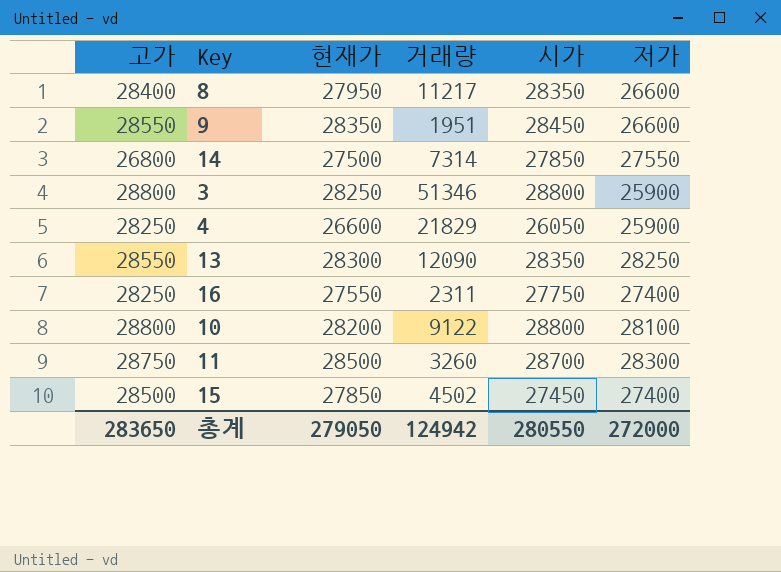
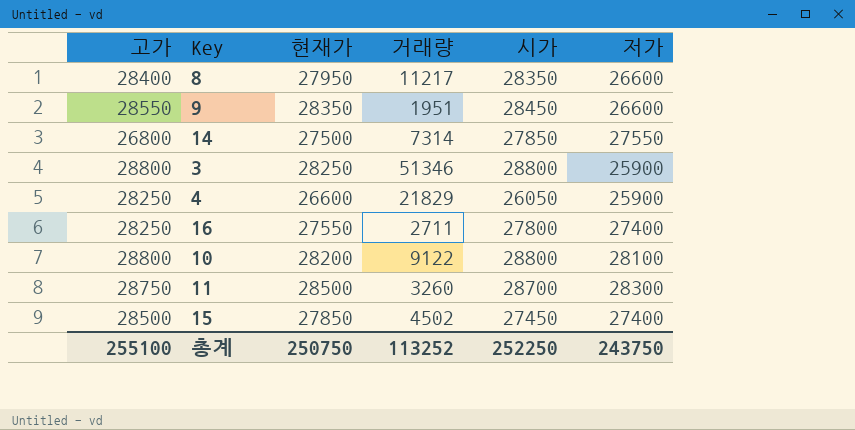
row 13: 28550 | 28300 | 12090 | 28350 | 28250 -> none
16 | 거래량: 2311 -> 2711
16 | 시가: 27750 -> 27800
총계 | 고가: 283650 -> 255100
총계 | 현재가: 279050 -> 250750
총계 | 거래량: 124942 -> 113252
총계 | 시가: 280550 -> 252250
총계 | 저가: 272000 -> 243750

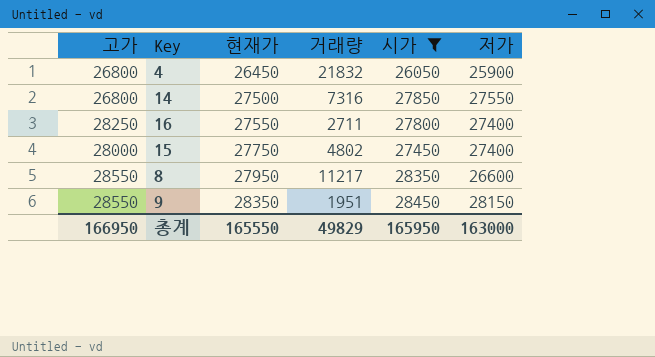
filter: none -> 시가 <= 28450
row order: none -> 현재가 ascending
4 | 고가: 28250 -> 26800
4 | 현재가: 26600 -> 26450
4 | 거래량: 21829 -> 21832
14 | 거래량: 7314 -> 7316
15 | 고가: 28500 -> 28000
15 | 현재가: 27850 -> 27750
15 | 거래량: 4502 -> 4802
8 | 고가: 28400 -> 28550
9 | 저가: 26600 -> 28150
총계 | 고가: 255100 -> 166950
총계 | 현재가: 250750 -> 165550
총계 | 거래량: 113252 -> 49829
총계 | 시가: 252250 -> 165950
총계 | 저가: 243750 -> 163000

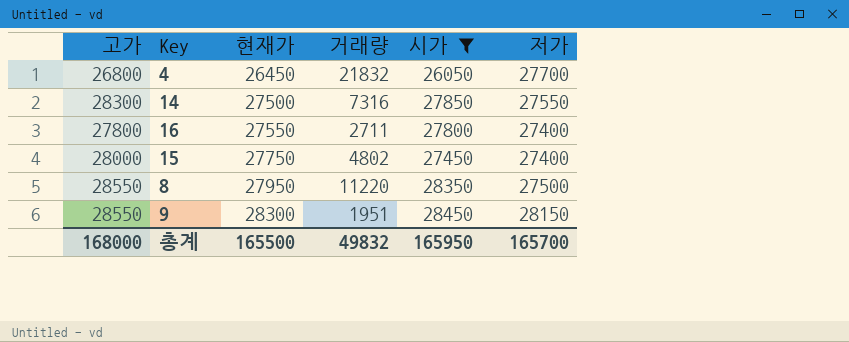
4 | 저가: 25900 -> 27700
14 | 고가: 26800 -> 28300
16 | 고가: 28250 -> 27800
8 | 거래량: 11217 -> 11220
8 | 저가: 26600 -> 27500
9 | 현재가: 28350 -> 28300
총계 | 고가: 166950 -> 168000
총계 | 현재가: 165550 -> 165500
총계 | 거래량: 49829 -> 49832
총계 | 저가: 163000 -> 165700

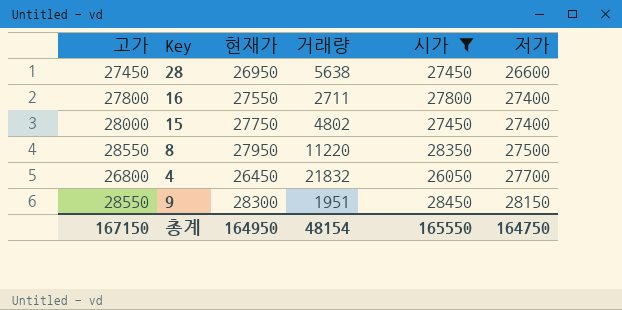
row order: 현재가 ascending -> 저가 ascending
row 14: 28300 | 27500 | 7316 | 27850 | 27550 -> none
row 28: none -> 27450 | 26950 | 5638 | 27450 | 26600
총계 | 고가: 168000 -> 167150
총계 | 현재가: 165500 -> 164950
총계 | 거래량: 49832 -> 48154
총계 | 시가: 165950 -> 165550
총계 | 저가: 165700 -> 164750

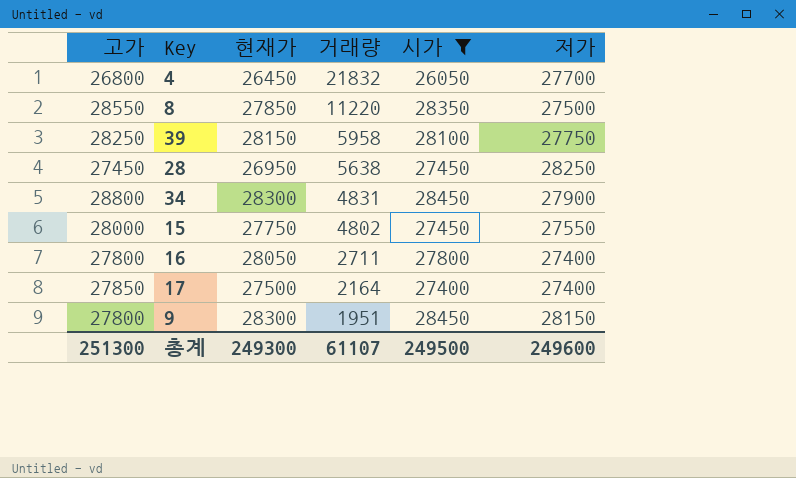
row order: 저가 ascending -> 거래량 descending
8 | 현재가: 27950 -> 27850
row 39: none -> 28250 | 28150 | 5958 | 28100 | 27750
28 | 저가: 26600 -> 28250
row 34: none -> 28800 | 28300 | 4831 | 28450 | 27900
15 | 저가: 27400 -> 27550
16 | 현재가: 27550 -> 28050
row 17: none -> 27850 | 27500 | 2164 | 27400 | 27400
9 | 고가: 28550 -> 27800
총계 | 고가: 167150 -> 251300
총계 | 현재가: 164950 -> 249300
총계 | 거래량: 48154 -> 61107
총계 | 시가: 165550 -> 249500
총계 | 저가: 164750 -> 249600

